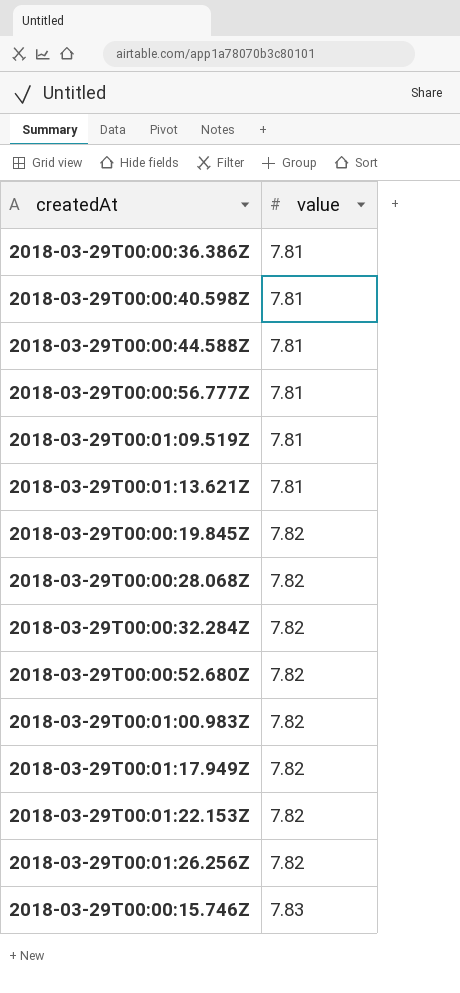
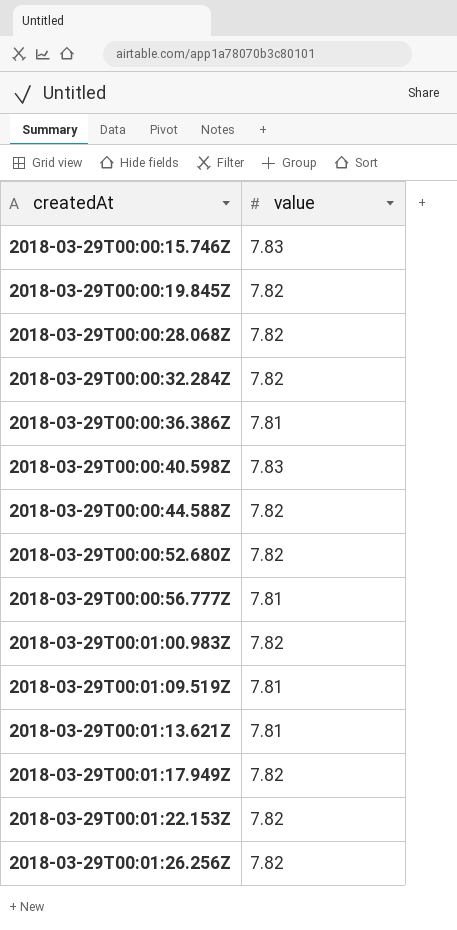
row order: value ascending -> createdAt ascending
2018-03-29T00:00:40.598Z | value: 7.81 -> 7.83
2018-03-29T00:00:44.588Z | value: 7.81 -> 7.82

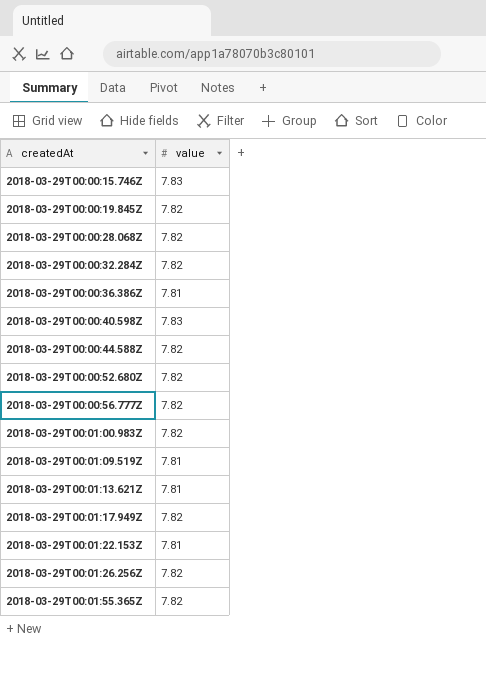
2018-03-29T00:00:56.777Z | value: 7.81 -> 7.82
2018-03-29T00:01:22.153Z | value: 7.82 -> 7.81
row 2018-03-29T00:01:55.365Z: none -> 7.82

